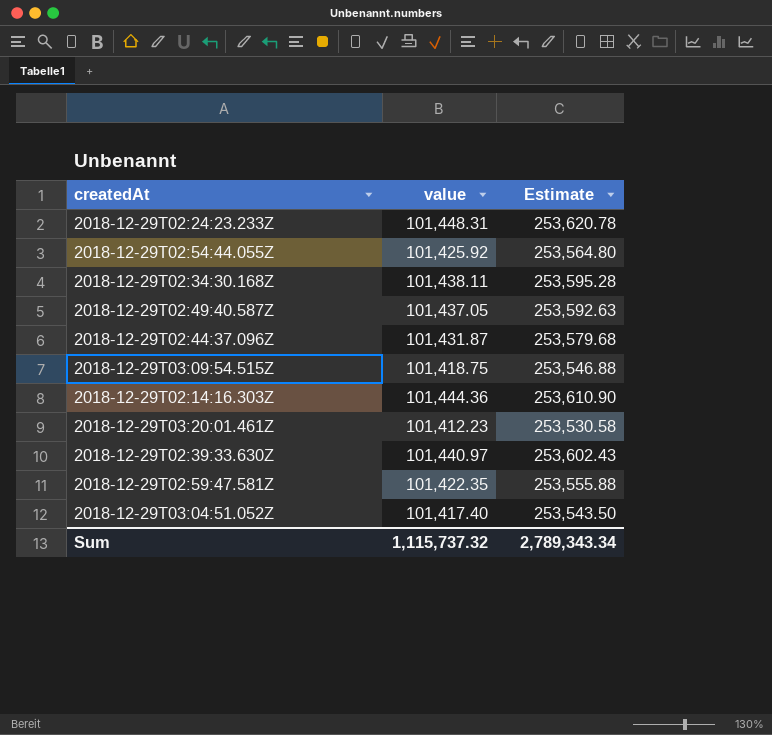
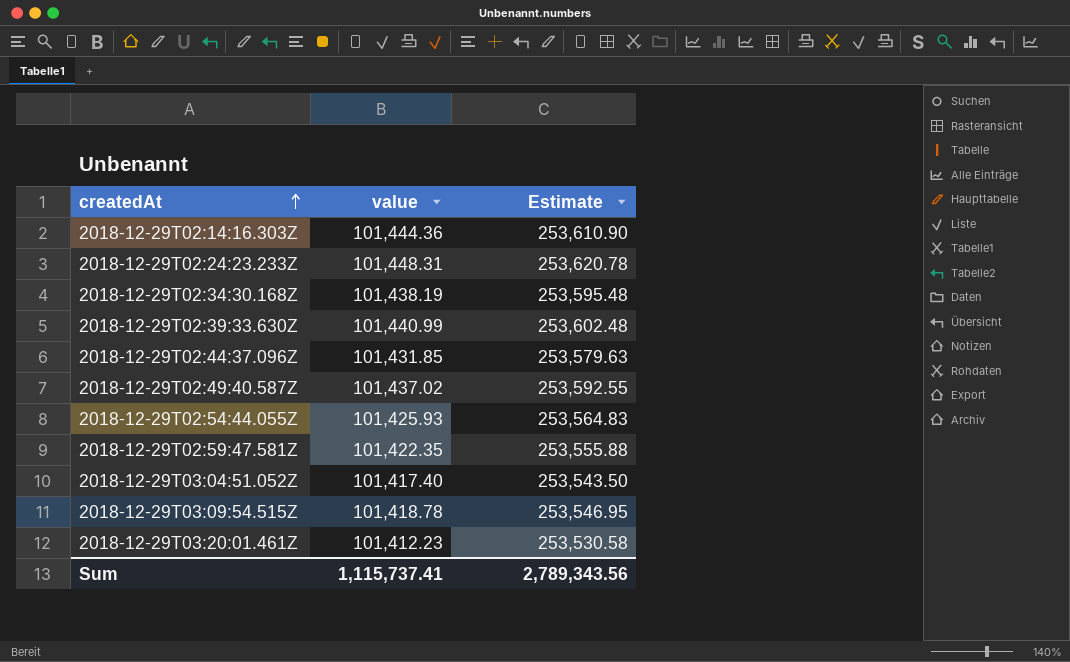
row order: none -> createdAt ascending
2018-12-29T02:34:30.168Z | value: 101,438.11 -> 101,438.19
2018-12-29T02:34:30.168Z | Estimate: 253,595.28 -> 253,595.48
2018-12-29T02:39:33.630Z | value: 101,440.97 -> 101,440.99
2018-12-29T02:39:33.630Z | Estimate: 253,602.43 -> 253,602.48
2018-12-29T02:44:37.096Z | value: 101,431.87 -> 101,431.85
2018-12-29T02:44:37.096Z | Estimate: 253,579.68 -> 253,579.63
2018-12-29T02:49:40.587Z | value: 101,437.05 -> 101,437.02
2018-12-29T02:49:40.587Z | Estimate: 253,592.63 -> 253,592.55
2018-12-29T02:54:44.055Z | value: 101,425.92 -> 101,425.93
2018-12-29T02:54:44.055Z | Estimate: 253,564.80 -> 253,564.83
2018-12-29T03:09:54.515Z | value: 101,418.75 -> 101,418.78
2018-12-29T03:09:54.515Z | Estimate: 253,546.88 -> 253,546.95
Sum | value: 1,115,737.32 -> 1,115,737.41
Sum | Estimate: 2,789,343.34 -> 2,789,343.56

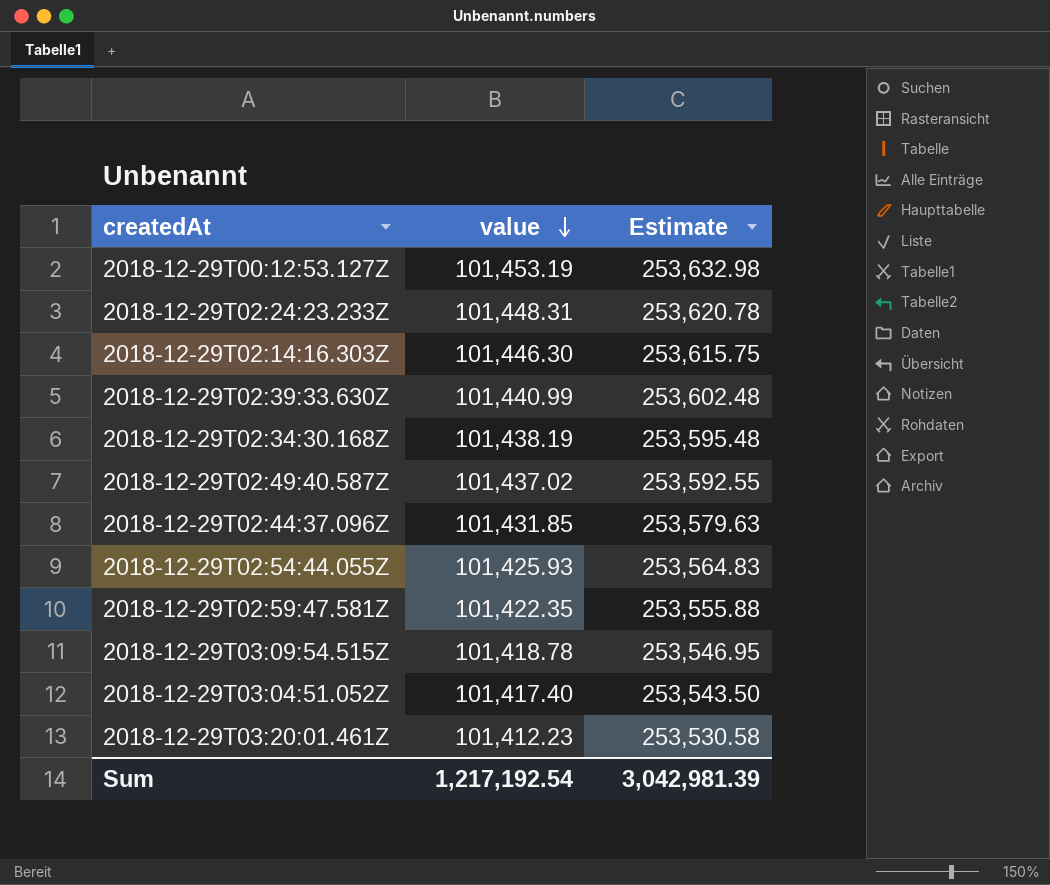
row order: createdAt ascending -> value descending
row 2018-12-29T00:12:53.127Z: none -> 101,453.19 | 253,632.98
2018-12-29T02:14:16.303Z | value: 101,444.36 -> 101,446.30
2018-12-29T02:14:16.303Z | Estimate: 253,610.90 -> 253,615.75
Sum | value: 1,115,737.41 -> 1,217,192.54
Sum | Estimate: 2,789,343.56 -> 3,042,981.39

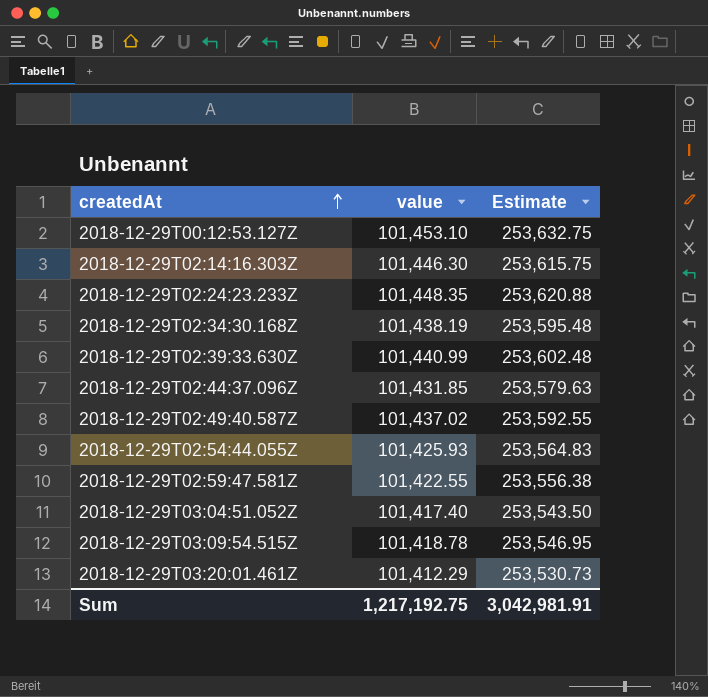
row order: value descending -> createdAt ascending
2018-12-29T00:12:53.127Z | value: 101,453.19 -> 101,453.10
2018-12-29T00:12:53.127Z | Estimate: 253,632.98 -> 253,632.75
2018-12-29T02:24:23.233Z | value: 101,448.31 -> 101,448.35
2018-12-29T02:24:23.233Z | Estimate: 253,620.78 -> 253,620.88
2018-12-29T02:59:47.581Z | value: 101,422.35 -> 101,422.55
2018-12-29T02:59:47.581Z | Estimate: 253,555.88 -> 253,556.38
2018-12-29T03:20:01.461Z | value: 101,412.23 -> 101,412.29
2018-12-29T03:20:01.461Z | Estimate: 253,530.58 -> 253,530.73
Sum | value: 1,217,192.54 -> 1,217,192.75
Sum | Estimate: 3,042,981.39 -> 3,042,981.91

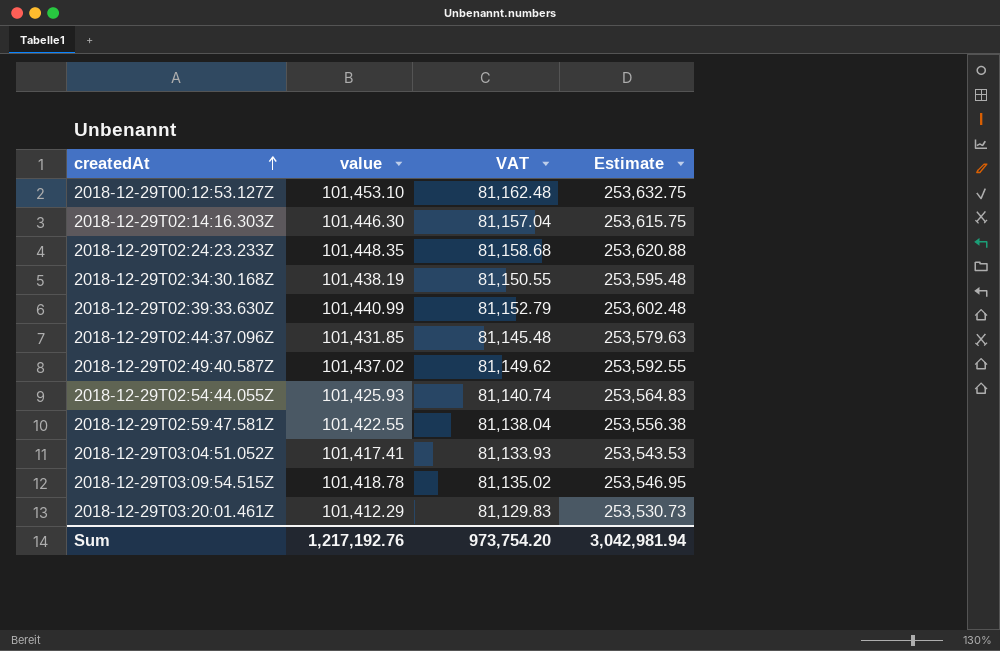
column VAT | formula: none -> [value] * 0.8
2018-12-29T03:04:51.052Z | value: 101,417.40 -> 101,417.41
2018-12-29T03:04:51.052Z | Estimate: 253,543.50 -> 253,543.53
Sum | value: 1,217,192.75 -> 1,217,192.76
Sum | Estimate: 3,042,981.91 -> 3,042,981.94

